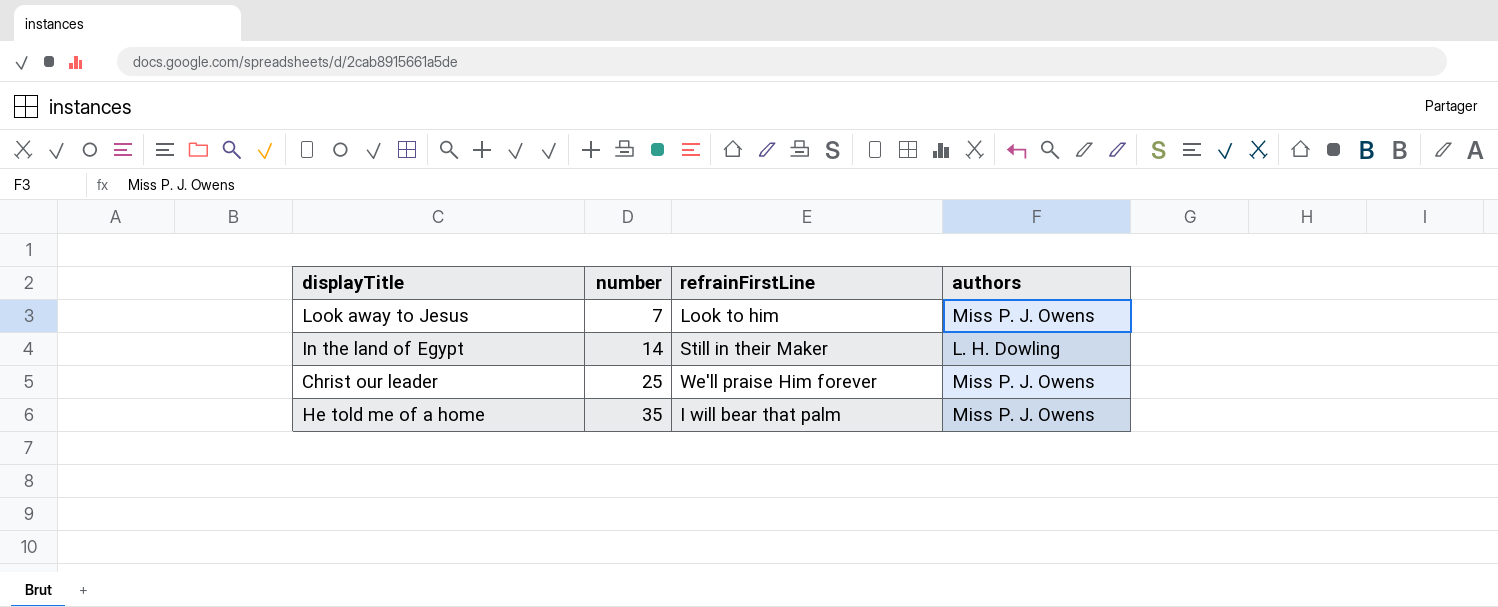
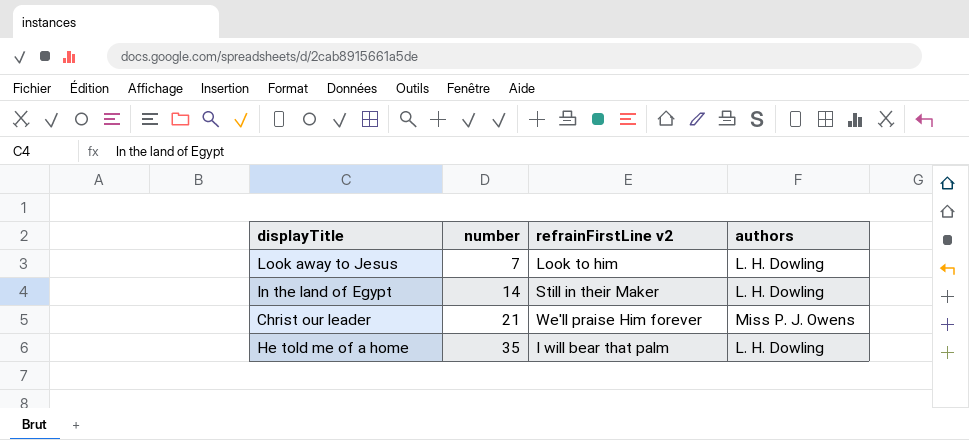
column name: refrainFirstLine -> refrainFirstLine v2
Look away to Jesus | authors: Miss P. J. Owens -> L. H. Dowling
Christ our leader | number: 25 -> 21
He told me of a home | authors: Miss P. J. Owens -> L. H. Dowling

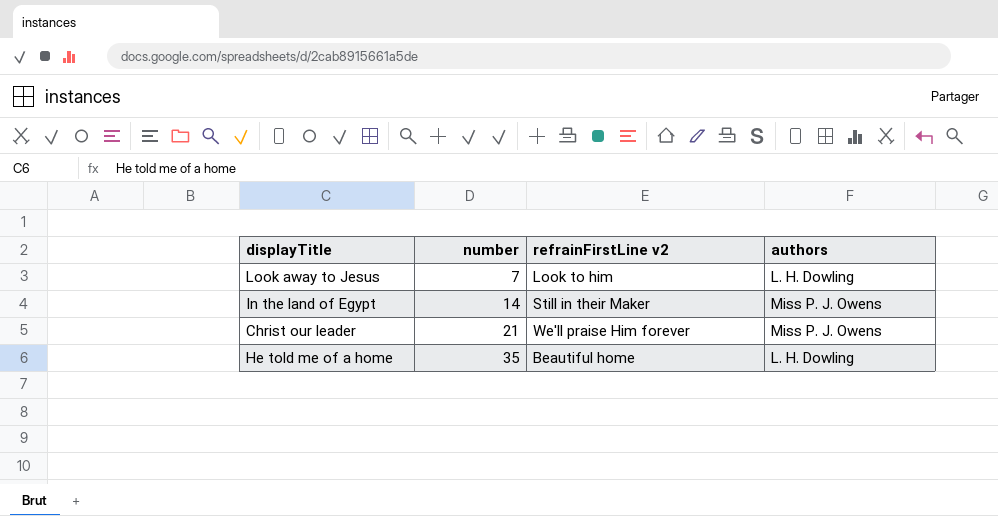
In the land of Egypt | authors: L. H. Dowling -> Miss P. J. Owens
He told me of a home | refrainFirstLine v2: I will bear that palm -> Beautiful home

